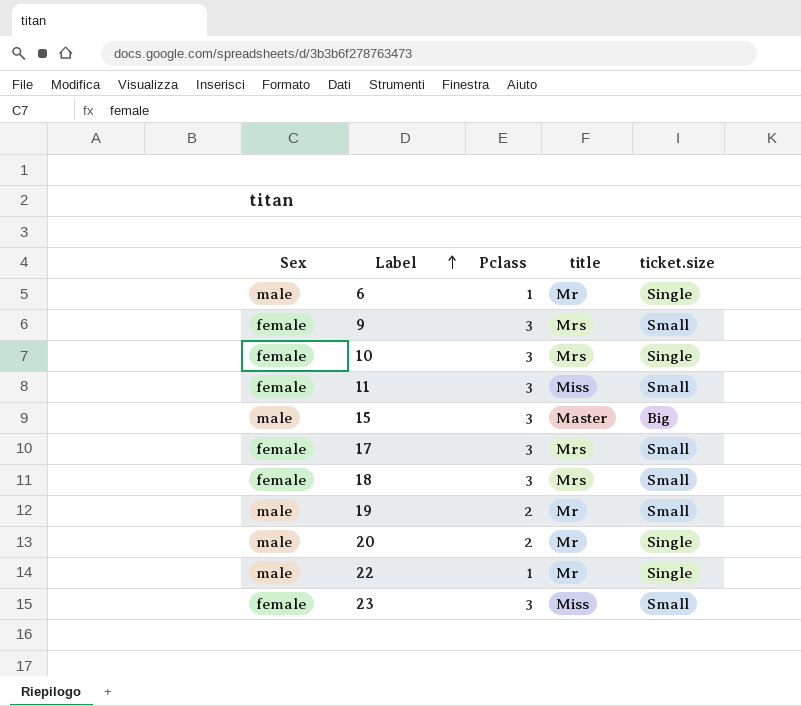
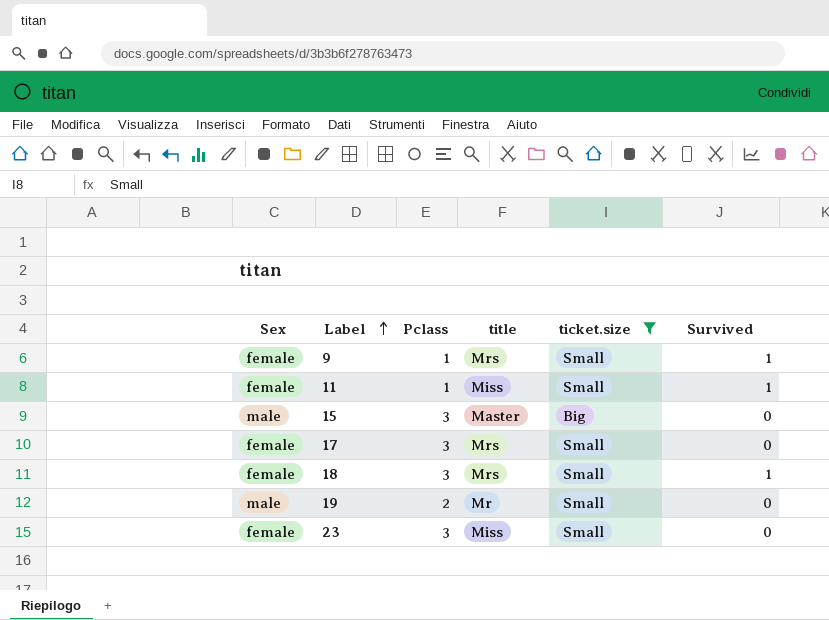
filter: none -> ticket.size != Single
column Survived | position: none -> 6
9 | Pclass: 3 -> 1
11 | Pclass: 3 -> 1

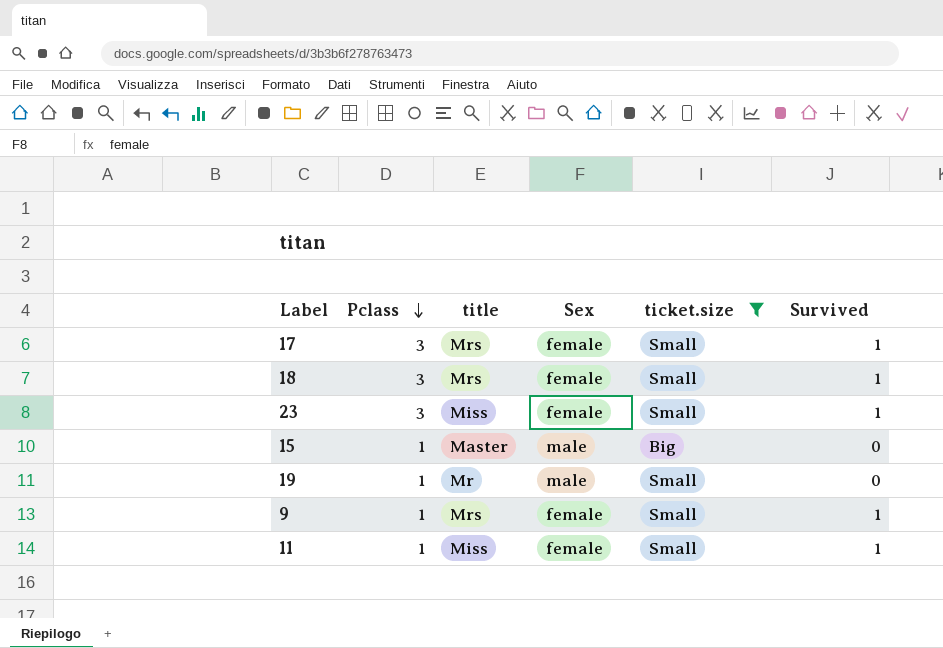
row order: Label ascending -> Pclass descending
column Sex | position: 1 -> 4
17 | Survived: 0 -> 1
23 | Survived: 0 -> 1
15 | Pclass: 3 -> 1
19 | Pclass: 2 -> 1

